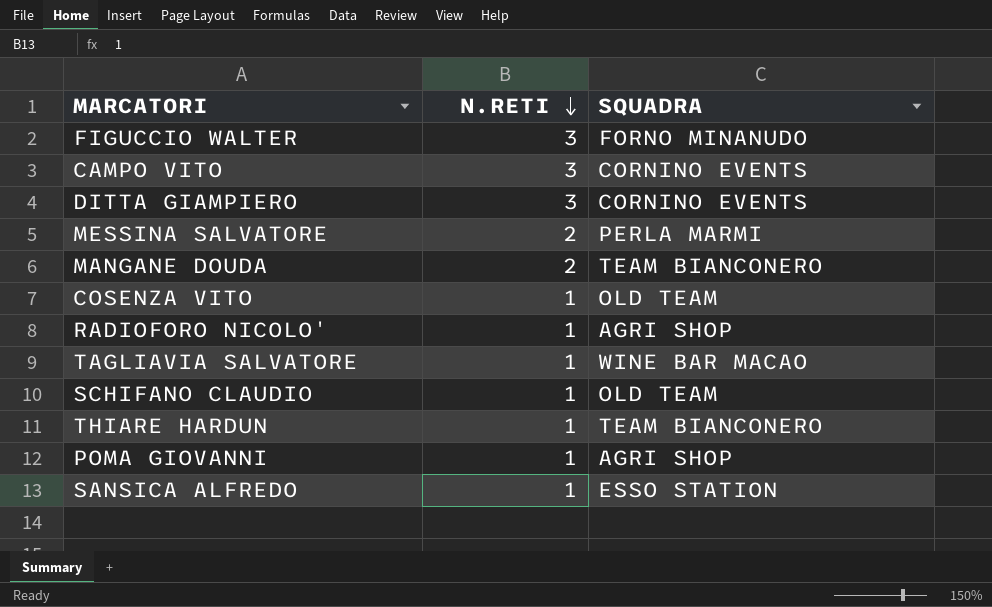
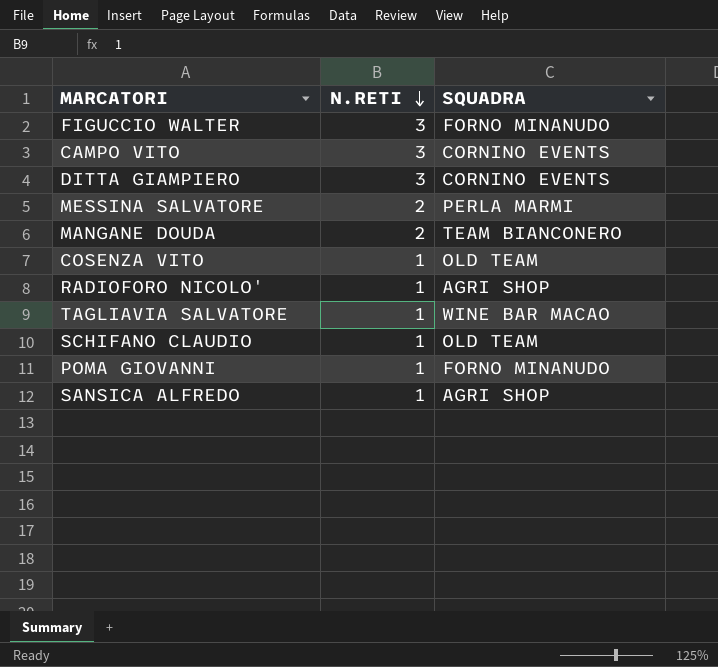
row THIARE HARDUN: 1 | TEAM BIANCONERO -> none
POMA GIOVANNI | SQUADRA: AGRI SHOP -> FORNO MINANUDO
SANSICA ALFREDO | SQUADRA: ESSO STATION -> AGRI SHOP

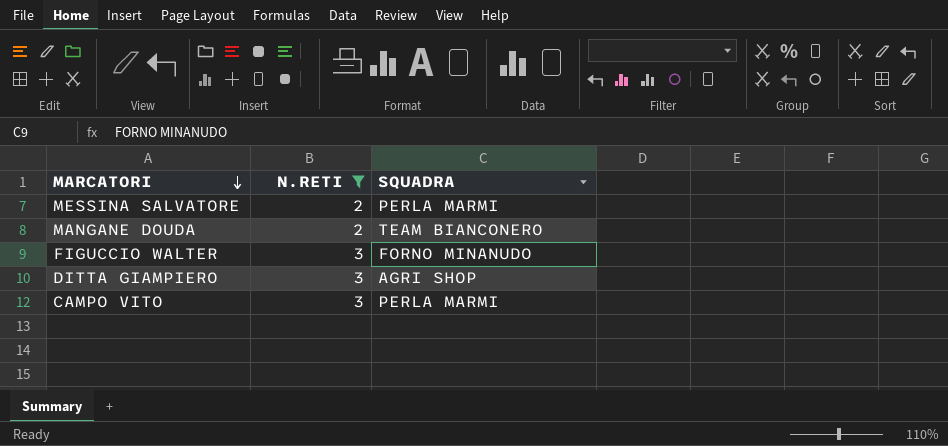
filter: none -> N.RETI != 1
row order: N.RETI descending -> MARCATORI descending
DITTA GIAMPIERO | SQUADRA: CORNINO EVENTS -> AGRI SHOP
CAMPO VITO | SQUADRA: CORNINO EVENTS -> PERLA MARMI

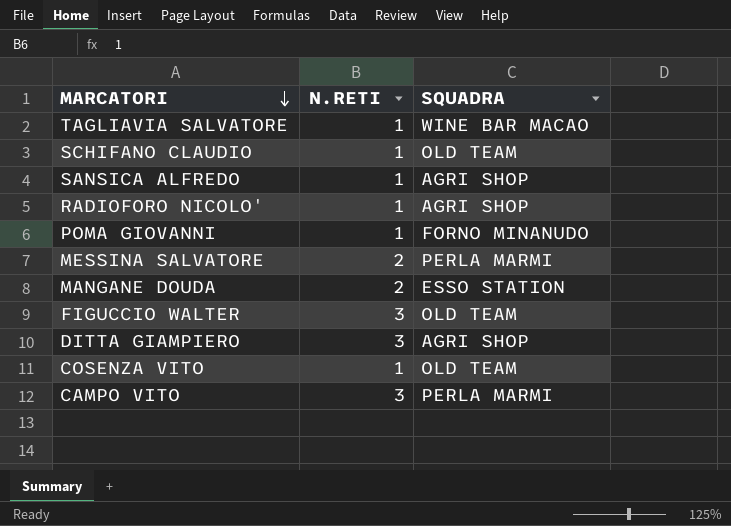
filter: N.RETI != 1 -> none
MANGANE DOUDA | SQUADRA: TEAM BIANCONERO -> ESSO STATION
FIGUCCIO WALTER | SQUADRA: FORNO MINANUDO -> OLD TEAM

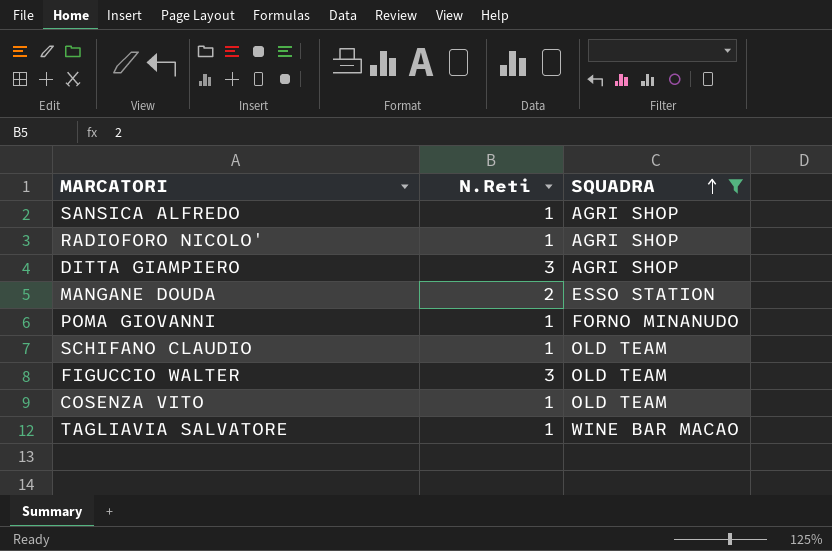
filter: none -> SQUADRA != PERLA MARMI
row order: MARCATORI descending -> SQUADRA ascending
column name: N.RETI -> N.Reti

